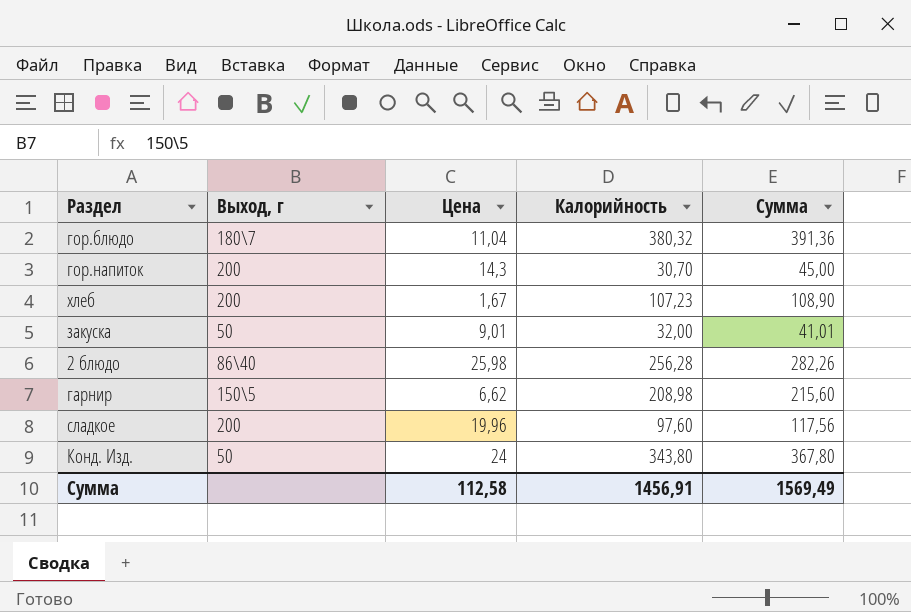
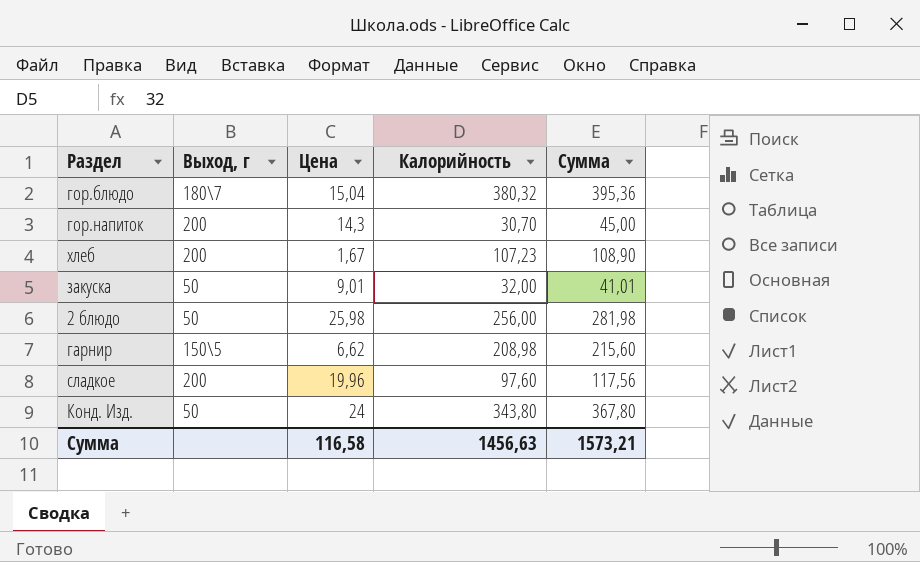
гор.блюдо | Цена: 11,04 -> 15,04
гор.блюдо | Сумма: 391,36 -> 395,36
2 блюдо | Выход, г: 86\40 -> 50
2 блюдо | Калорийность: 256,28 -> 256,00
2 блюдо | Сумма: 282,26 -> 281,98
Сумма | Цена: 112,58 -> 116,58
Сумма | Калорийность: 1456,91 -> 1456,63
Сумма | Сумма: 1569,49 -> 1573,21

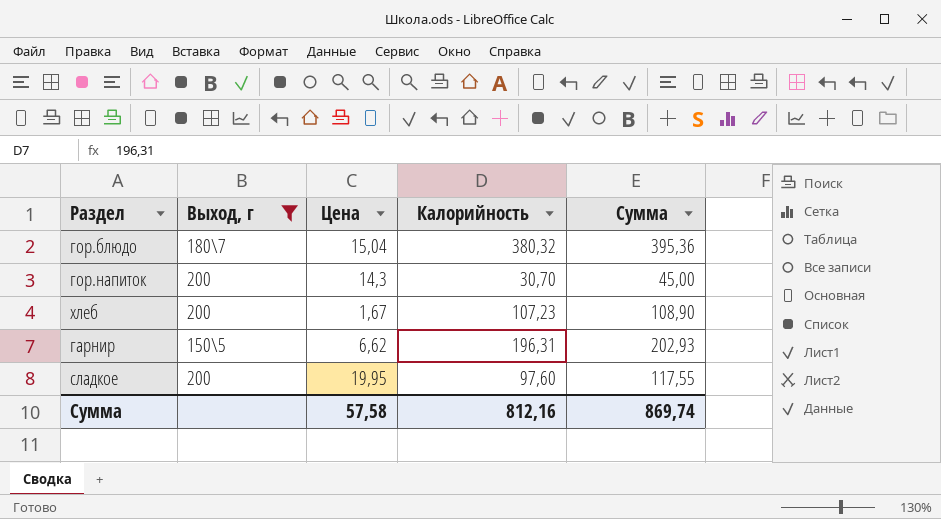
filter: none -> Выход, г != 50
гарнир | Калорийность: 208,98 -> 196,31
гарнир | Сумма: 215,60 -> 202,93
сладкое | Цена: 19,96 -> 19,95
сладкое | Сумма: 117,56 -> 117,55
Сумма | Цена: 116,58 -> 57,58
Сумма | Калорийность: 1456,63 -> 812,16
Сумма | Сумма: 1573,21 -> 869,74

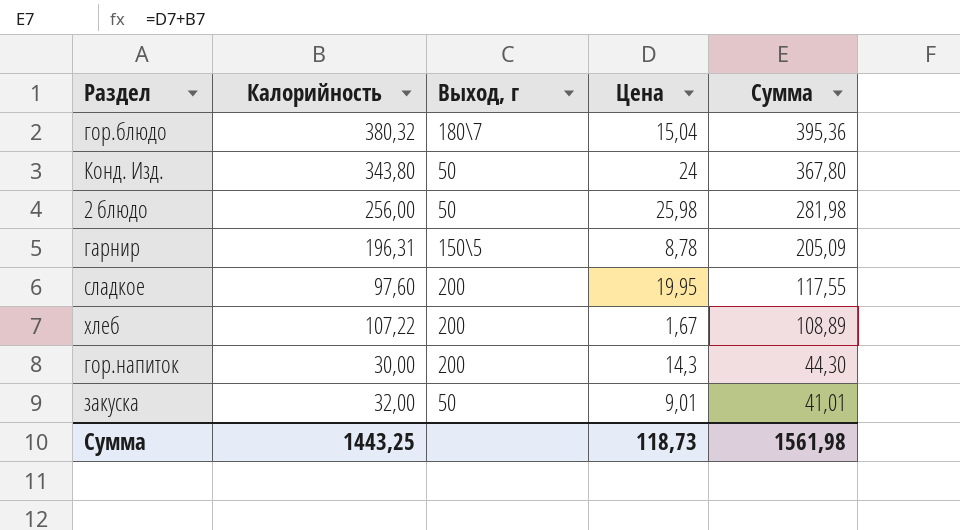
filter: Выход, г != 50 -> none
row order: none -> Сумма descending
column Калорийность | position: 4 -> 2
гарнир | Цена: 6,62 -> 8,78
гарнир | Сумма: 202,93 -> 205,09
хлеб | Калорийность: 107,23 -> 107,22
хлеб | Сумма: 108,90 -> 108,89
гор.напиток | Калорийность: 30,70 -> 30,00
гор.напиток | Сумма: 45,00 -> 44,30
Сумма | Калорийность: 812,16 -> 1443,25
Сумма | Цена: 57,58 -> 118,73
Сумма | Сумма: 869,74 -> 1561,98

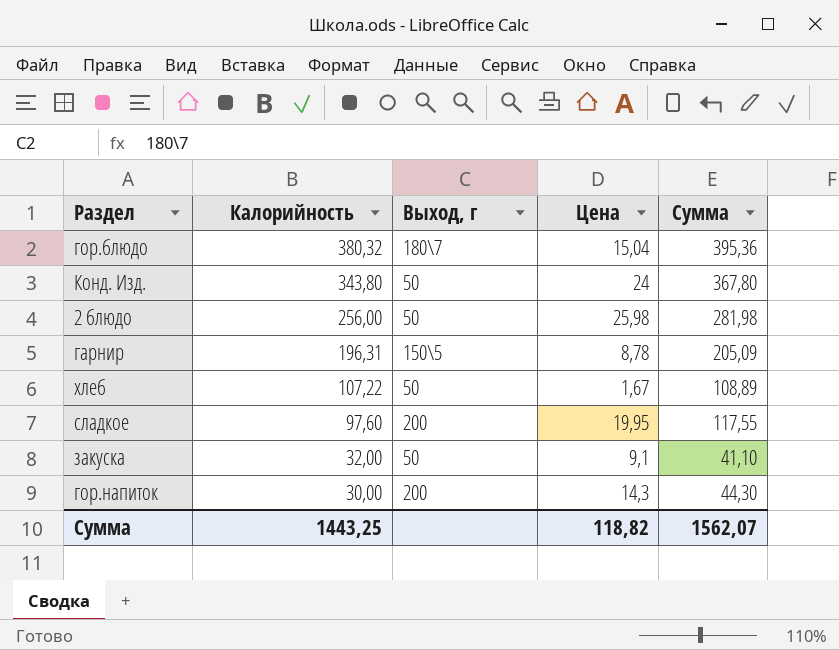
row order: Сумма descending -> Калорийность descending
хлеб | Выход, г: 200 -> 50
закуска | Цена: 9,01 -> 9,1
закуска | Сумма: 41,01 -> 41,10
Сумма | Цена: 118,73 -> 118,82
Сумма | Сумма: 1561,98 -> 1562,07

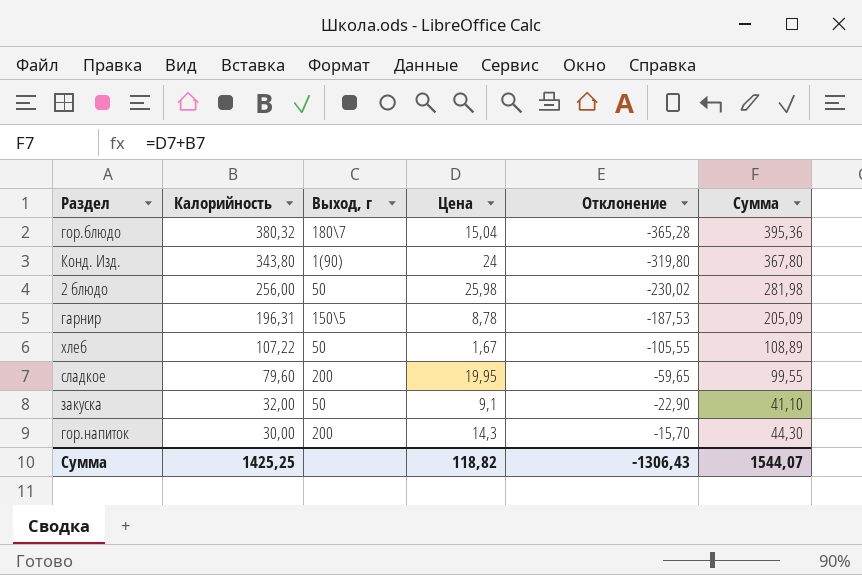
column Отклонение | formula: none -> [Цена] - [Калорийность]
Конд. Изд. | Выход, г: 50 -> 1(90)
сладкое | Калорийность: 97,60 -> 79,60
сладкое | Сумма: 117,55 -> 99,55
Сумма | Калорийность: 1443,25 -> 1425,25
Сумма | Сумма: 1562,07 -> 1544,07

